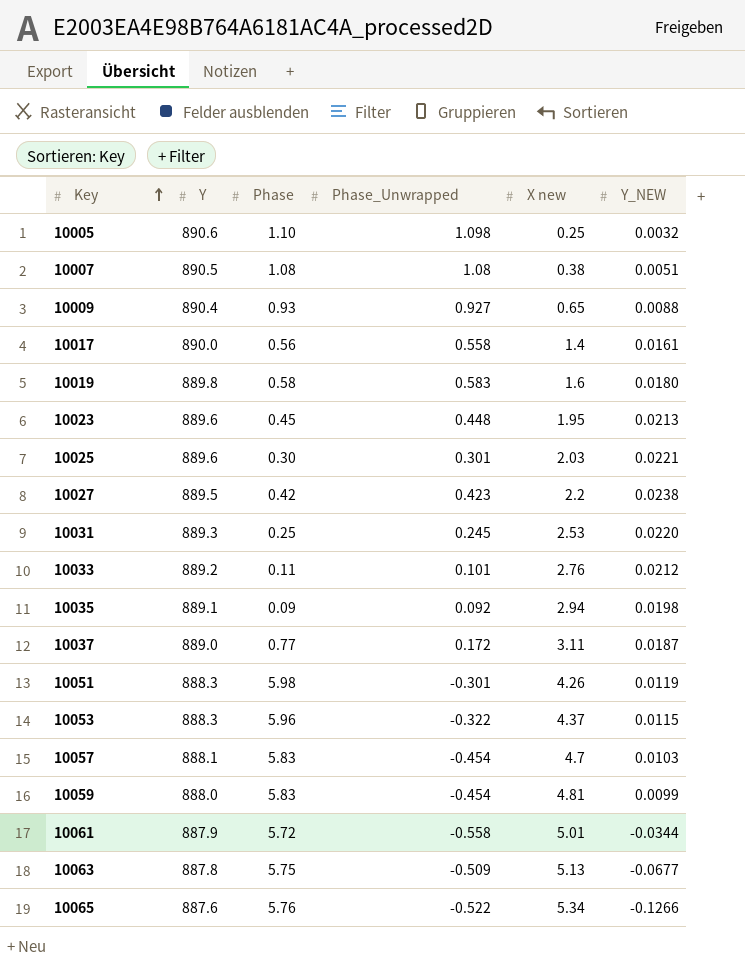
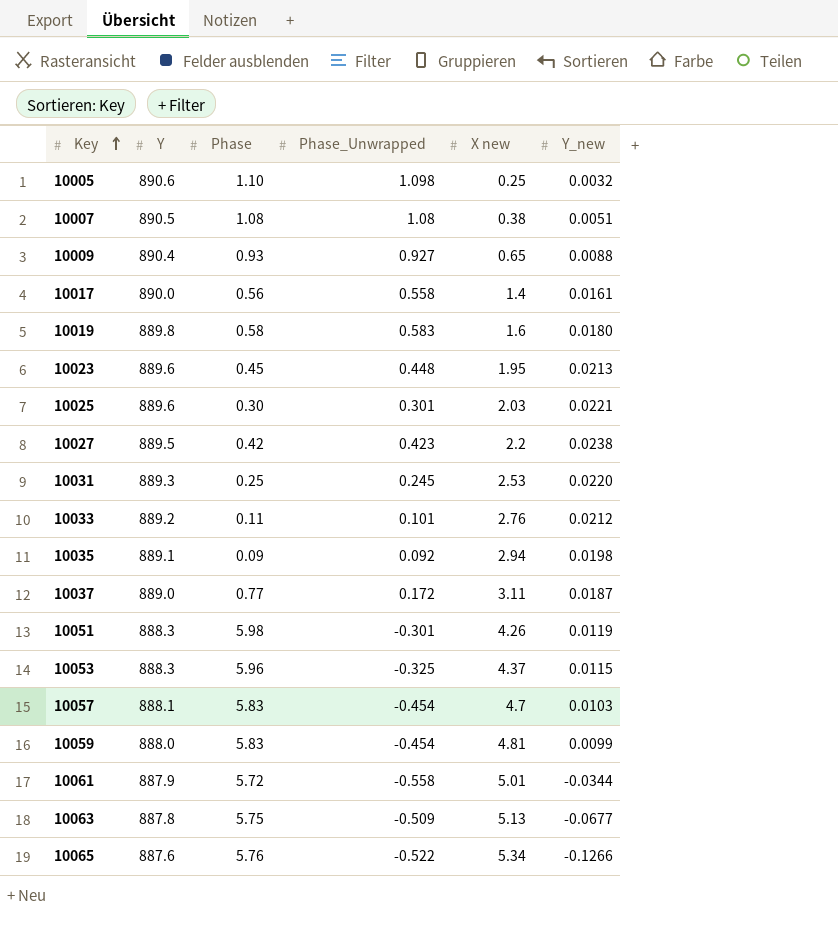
column name: Y_NEW -> Y_new
10053 | Phase_Unwrapped: -0.322 -> -0.325

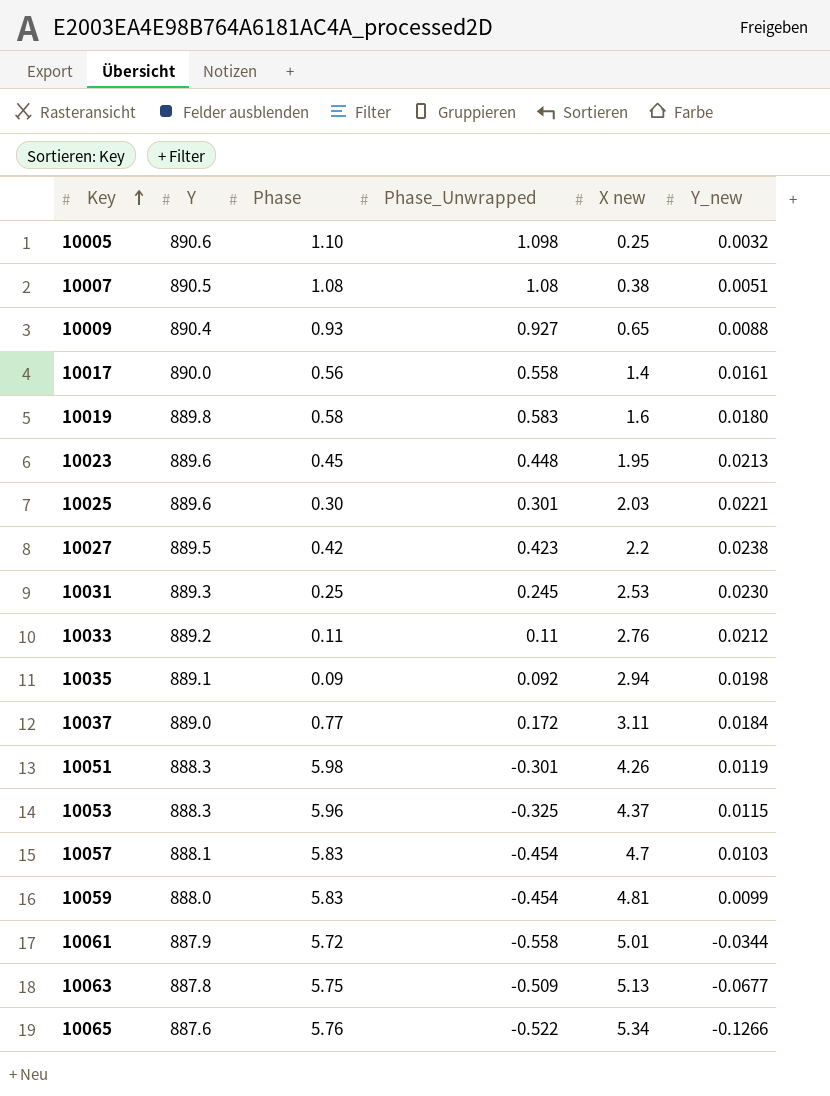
10031 | Y_new: 0.0220 -> 0.0230
10033 | Phase_Unwrapped: 0.101 -> 0.11
10037 | Y_new: 0.0187 -> 0.0184

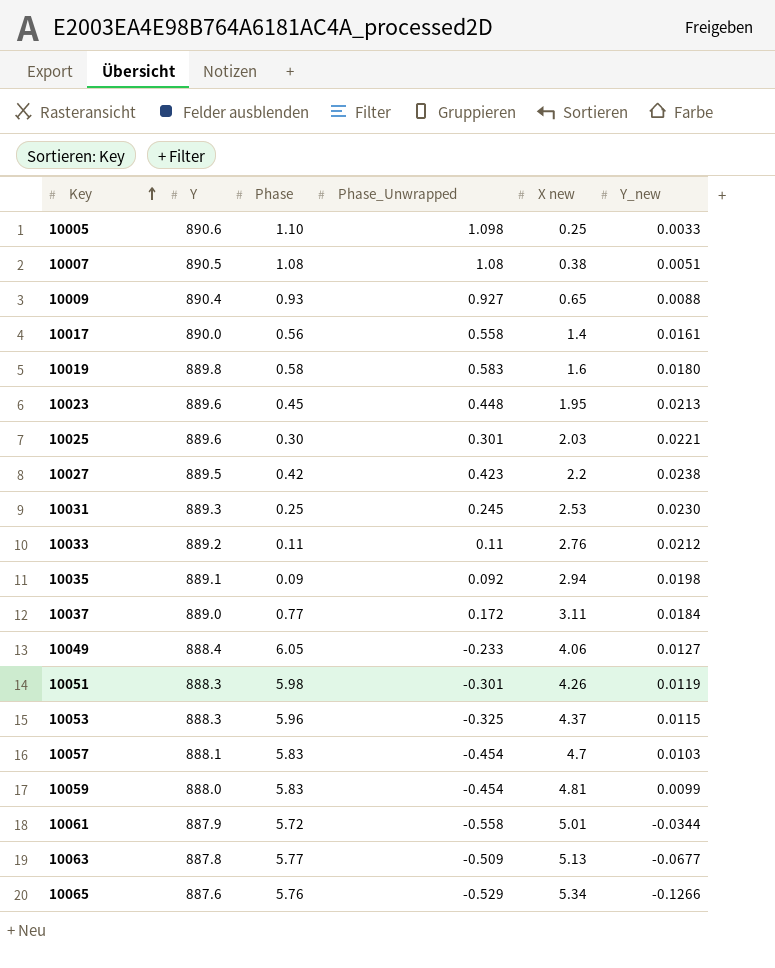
10005 | Y_new: 0.0032 -> 0.0033
row 10049: none -> 888.4 | 6.05 | -0.233 | 4.06 | 0.0127
10063 | Phase: 5.75 -> 5.77
10065 | Phase_Unwrapped: -0.522 -> -0.529

